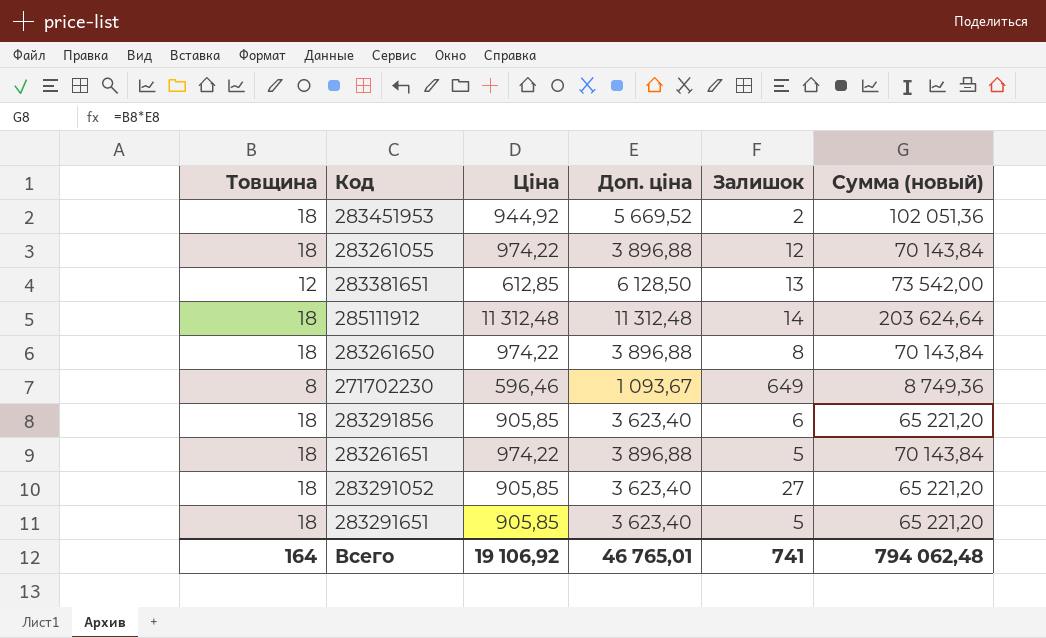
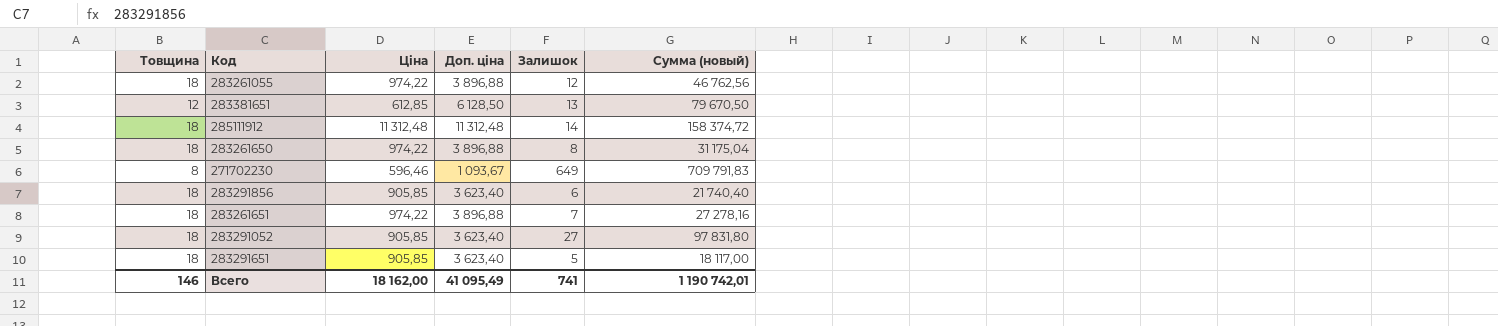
column Сумма (новый) | formula: [Товщина] * [Доп. ціна] -> [Доп. ціна] * [Залишок]
row 283451953: 18 | 944,92 | 5 669,52 | 2 | 102 051,36 -> none
283261651 | Залишок: 5 -> 7
Всего | Товщина: 164 -> 146
Всего | Ціна: 19 106,92 -> 18 162,00
Всего | Доп. ціна: 46 765,01 -> 41 095,49
Всего | Сумма (новый): 794 062,48 -> 1 190 742,01

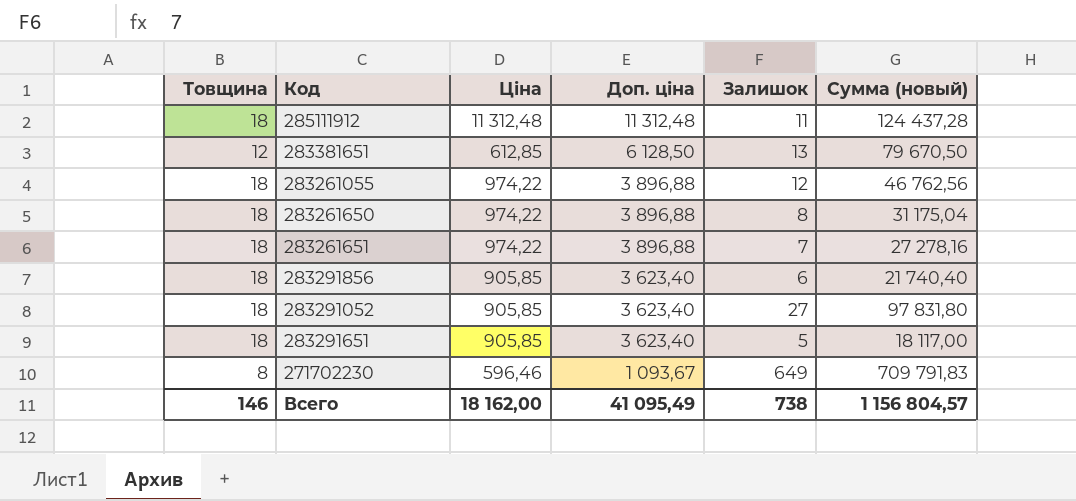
row order: none -> Доп. ціна descending
285111912 | Залишок: 14 -> 11
285111912 | Сумма (новый): 158 374,72 -> 124 437,28
Всего | Залишок: 741 -> 738
Всего | Сумма (новый): 1 190 742,01 -> 1 156 804,57

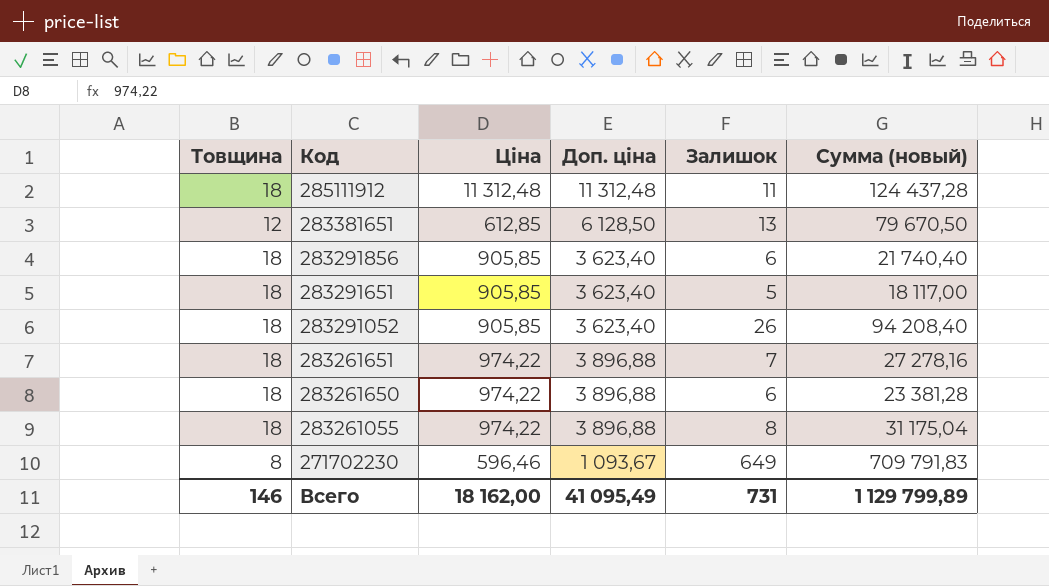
row order: Доп. ціна descending -> Код descending
283291052 | Залишок: 27 -> 26
283291052 | Сумма (новый): 97 831,80 -> 94 208,40
283261650 | Залишок: 8 -> 6
283261650 | Сумма (новый): 31 175,04 -> 23 381,28
283261055 | Залишок: 12 -> 8
283261055 | Сумма (новый): 46 762,56 -> 31 175,04
Всего | Залишок: 738 -> 731
Всего | Сумма (новый): 1 156 804,57 -> 1 129 799,89

